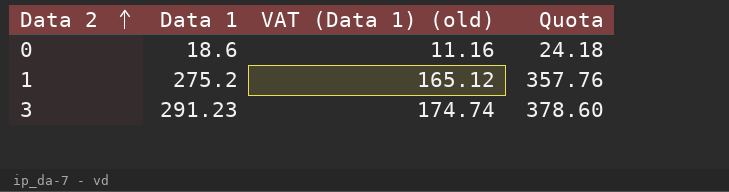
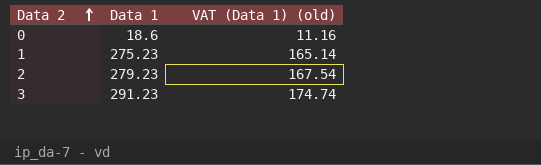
column Quota | formula: [Data 1] * 1.3 -> none
1 | Data 1: 275.2 -> 275.23
1 | VAT (Data 1) (old): 165.12 -> 165.14
row 2: none -> 279.23 | 167.54

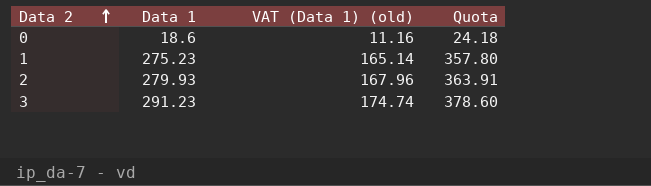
column Quota | formula: none -> [Data 1] * 1.3
2 | Data 1: 279.23 -> 279.93
2 | VAT (Data 1) (old): 167.54 -> 167.96

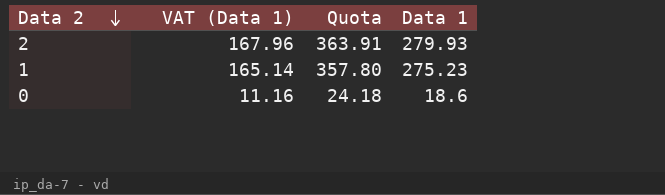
row order: Data 2 ascending -> Data 2 descending
column name: VAT (Data 1) (old) -> VAT (Data 1)
column Data 1 | position: 2 -> 4
row 3: 291.23 | 174.74 | 378.60 -> none

